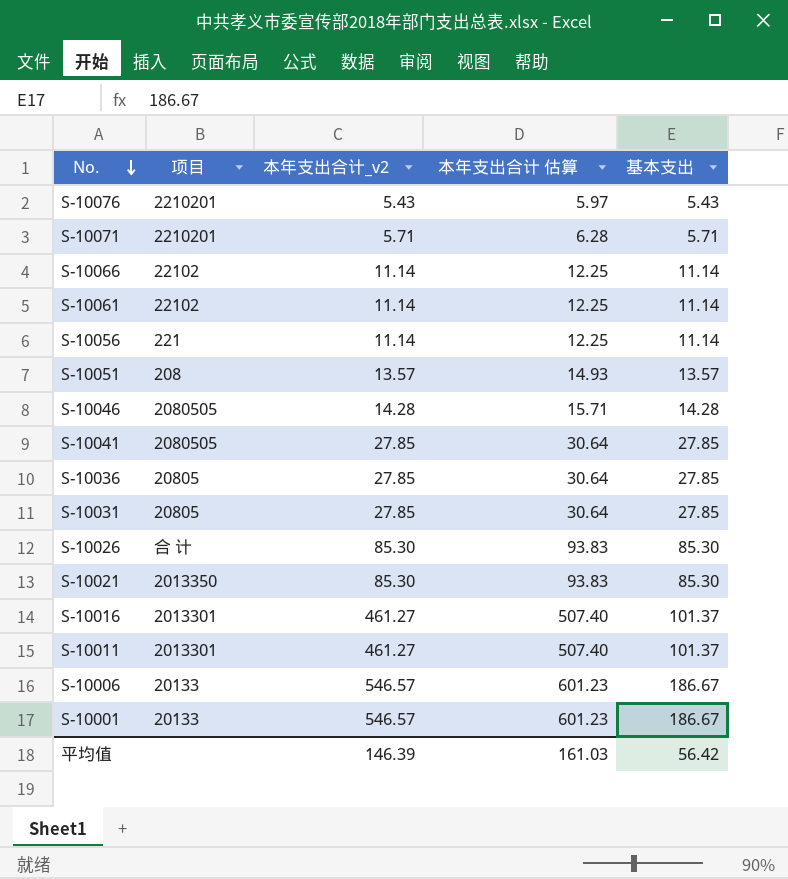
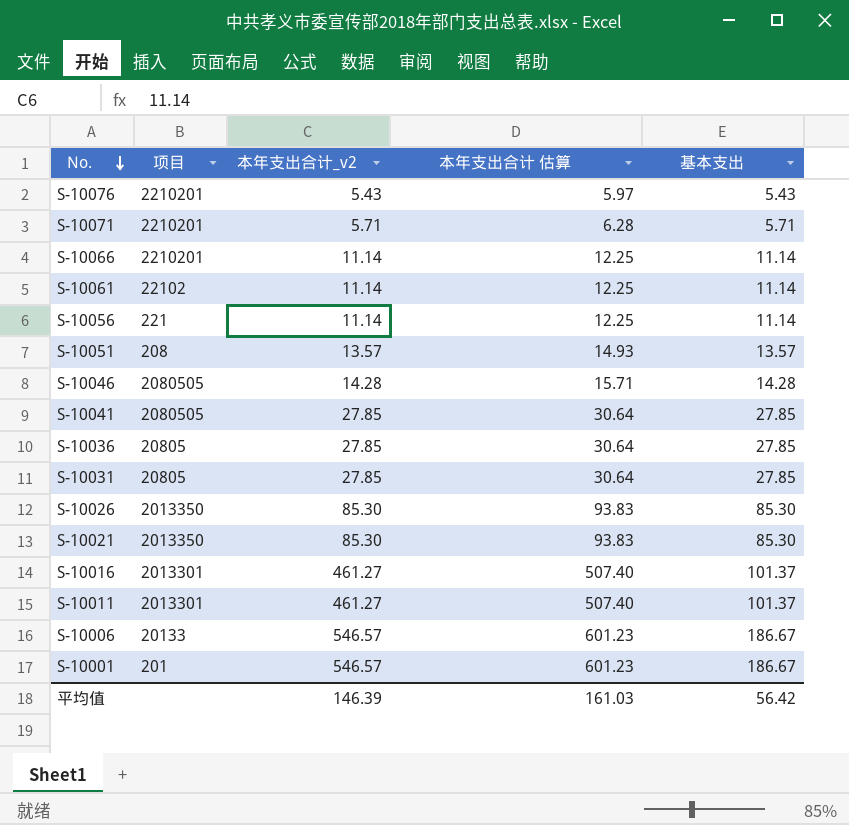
S-10066 | 项目: 22102 -> 2210201
S-10026 | 项目: 合 计 -> 2013350
S-10001 | 项目: 20133 -> 201

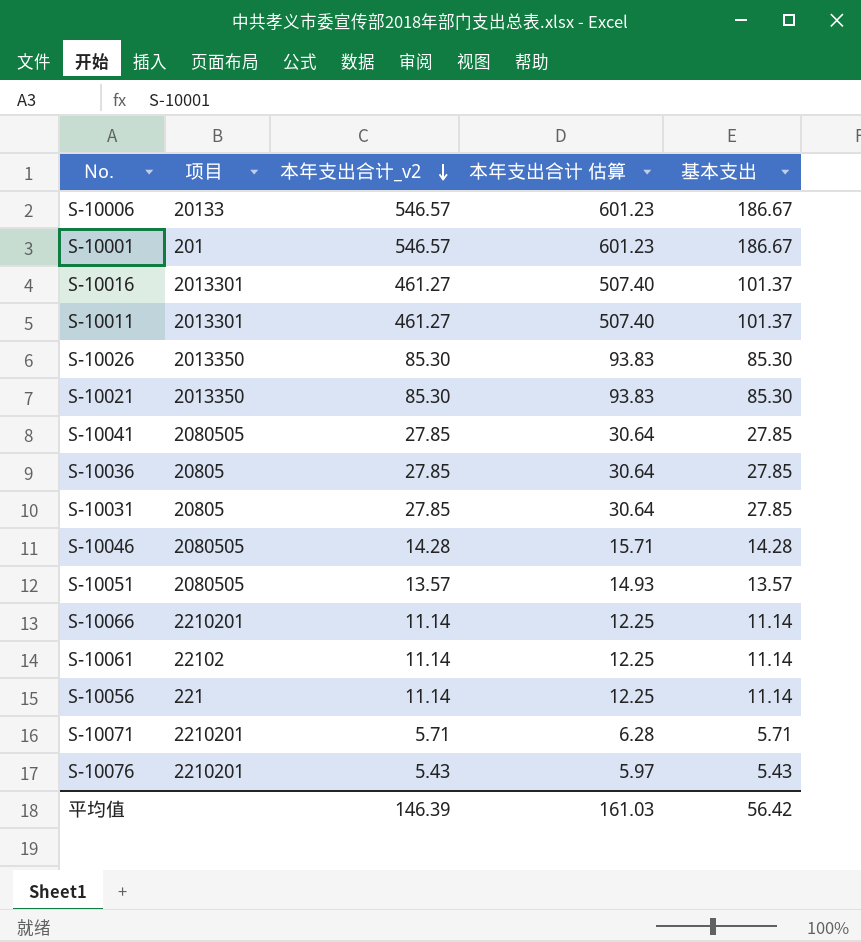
row order: No. descending -> 本年支出合计_v2 descending
S-10051 | 项目: 208 -> 2080505

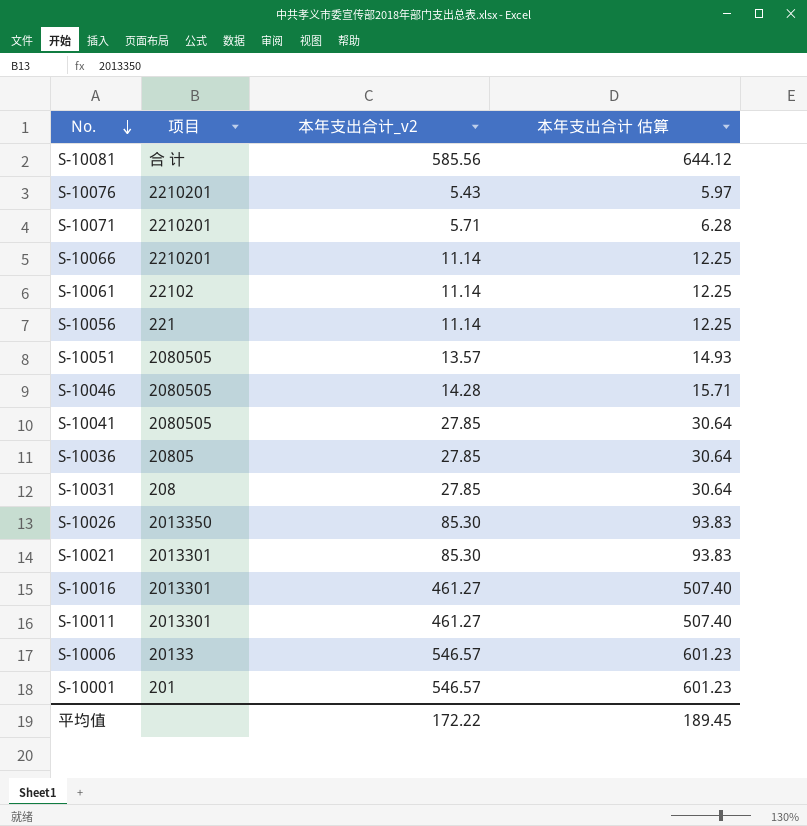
row order: 本年支出合计_v2 descending -> No. descending
column 基本支出 | position: 5 -> none
row S-10081: none -> 合 计 | 585.56 | 644.12
S-10031 | 项目: 20805 -> 208
S-10021 | 项目: 2013350 -> 2013301
平均值 | 本年支出合计_v2: 146.39 -> 172.22
平均值 | 本年支出合计 估算: 161.03 -> 189.45

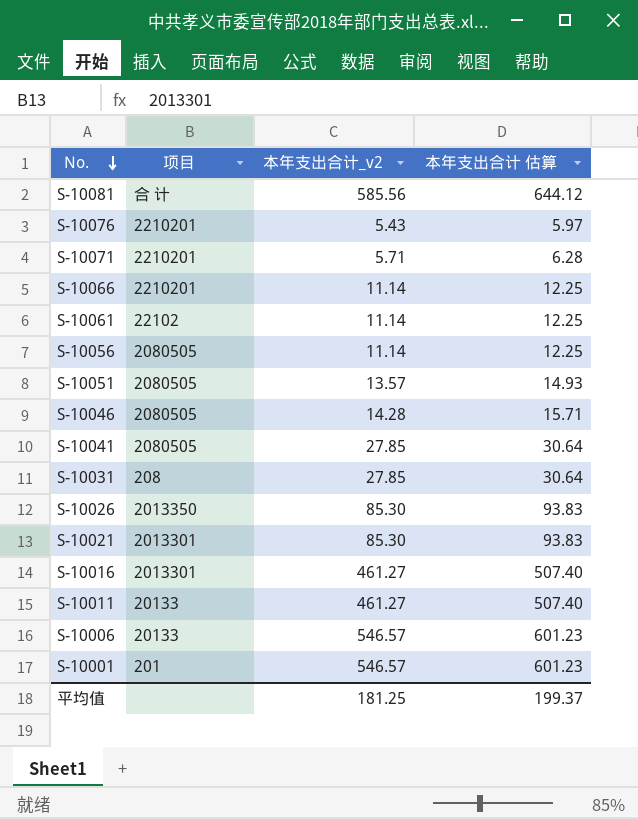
row S-10036: 20805 | 27.85 | 30.64 -> none
S-10056 | 项目: 221 -> 2080505
S-10011 | 项目: 2013301 -> 20133
平均值 | 本年支出合计_v2: 172.22 -> 181.25
平均值 | 本年支出合计 估算: 189.45 -> 199.37

